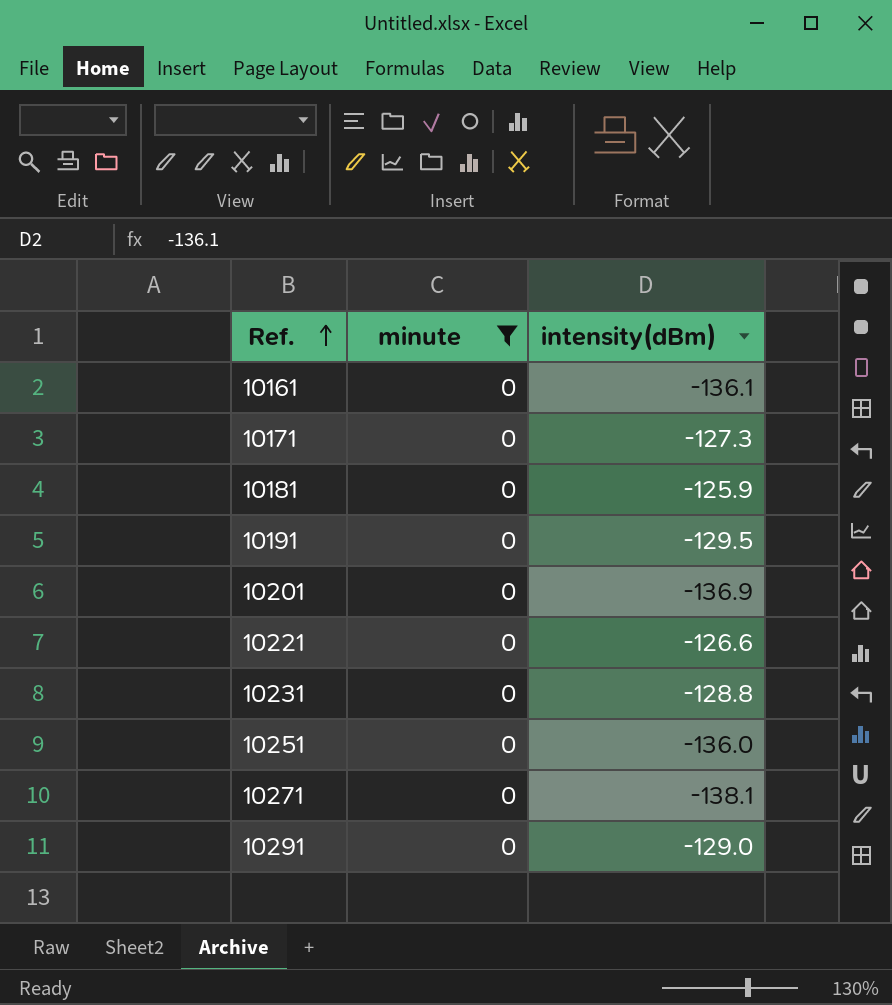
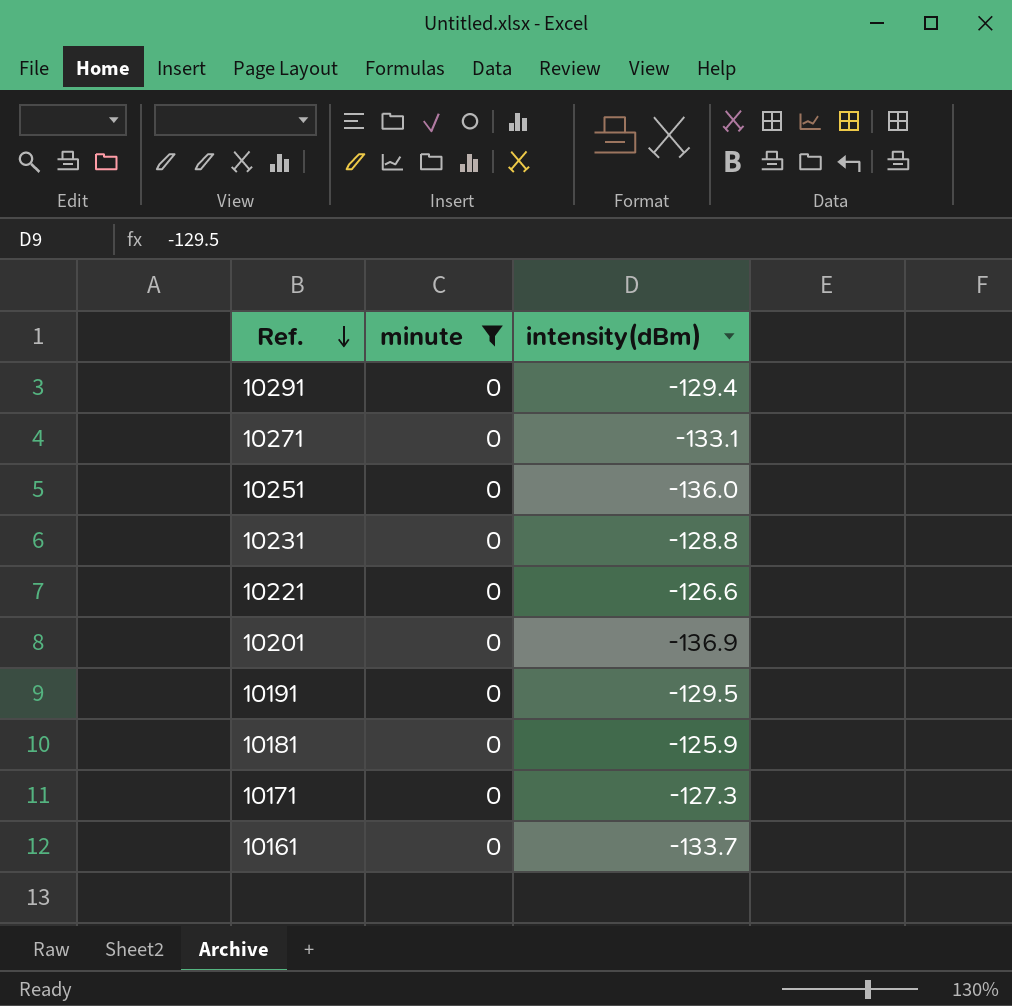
row order: Ref. ascending -> Ref. descending
10291 | intensity(dBm): -129.0 -> -129.4
10271 | intensity(dBm): -138.1 -> -133.1
10161 | intensity(dBm): -136.1 -> -133.7

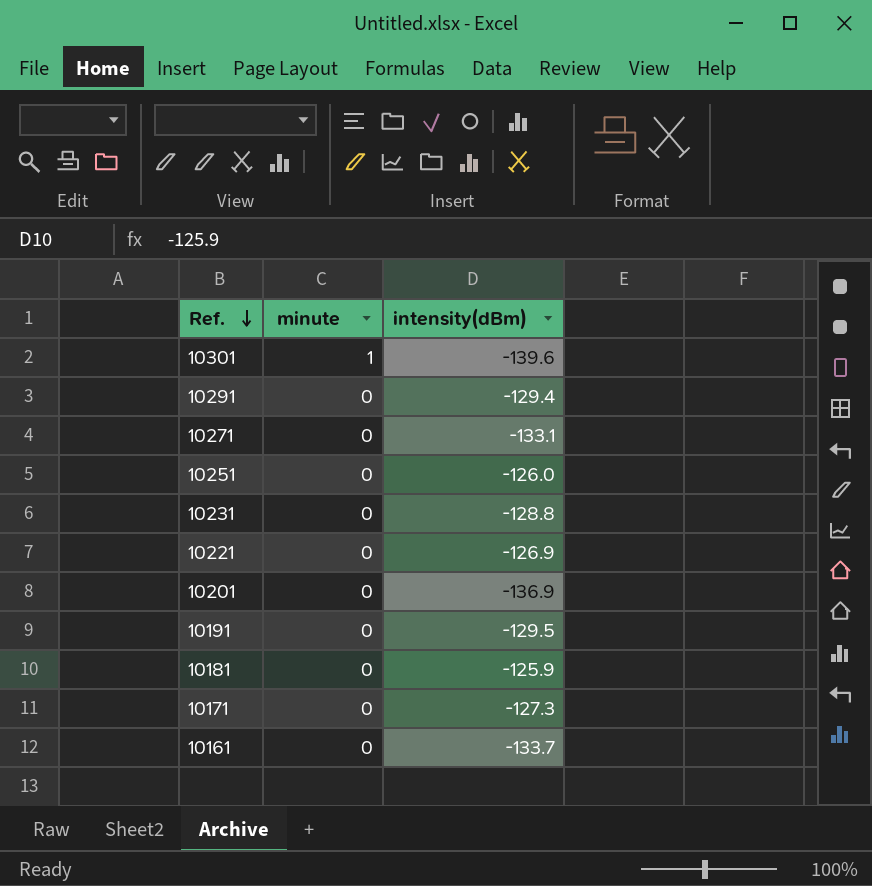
filter: minute = 0 -> none
10251 | intensity(dBm): -136.0 -> -126.0
10221 | intensity(dBm): -126.6 -> -126.9

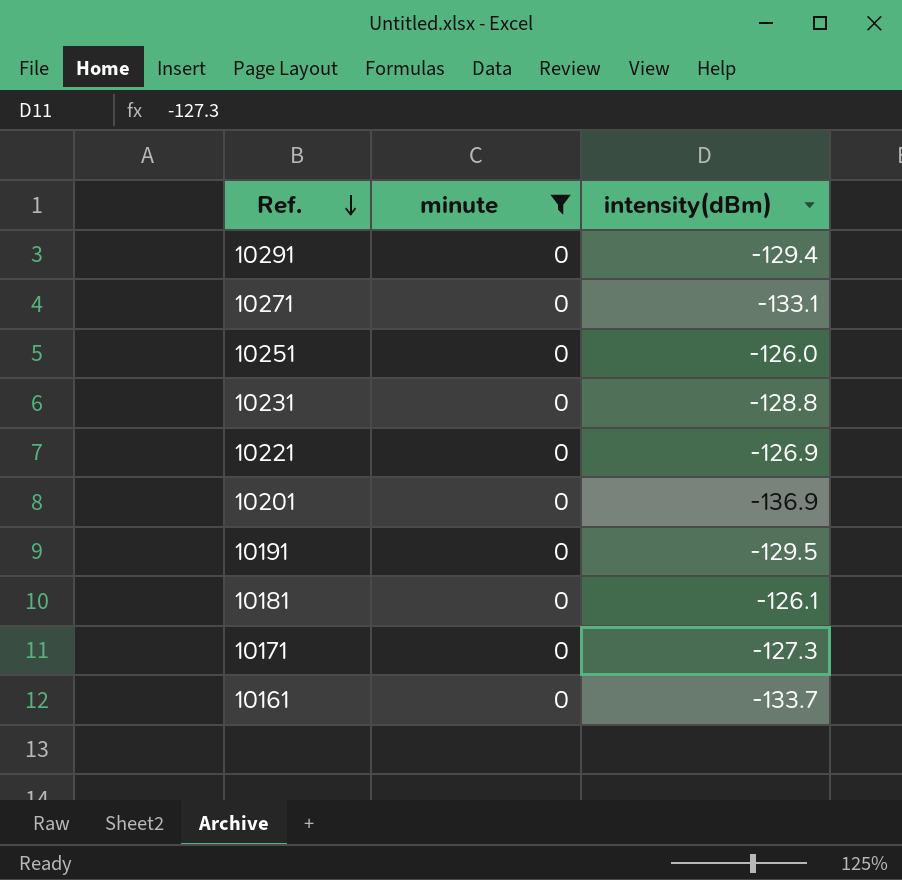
filter: none -> minute = 0
10181 | intensity(dBm): -125.9 -> -126.1

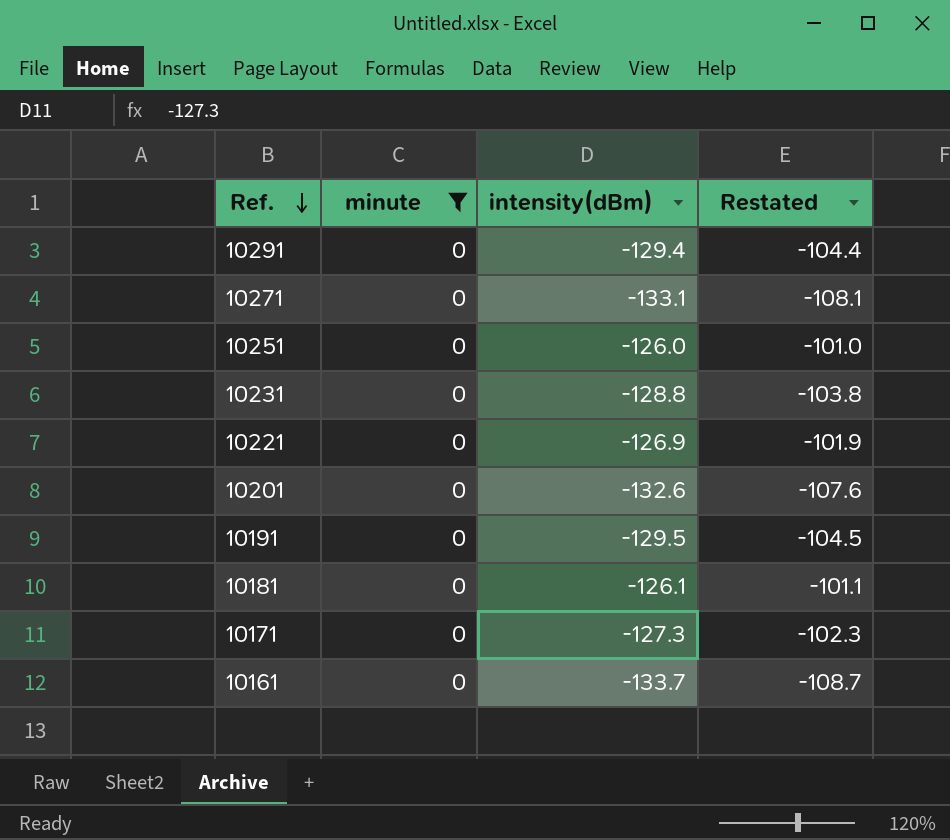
column Restated | formula: none -> [intensity(dBm)] + 25
10201 | intensity(dBm): -136.9 -> -132.6

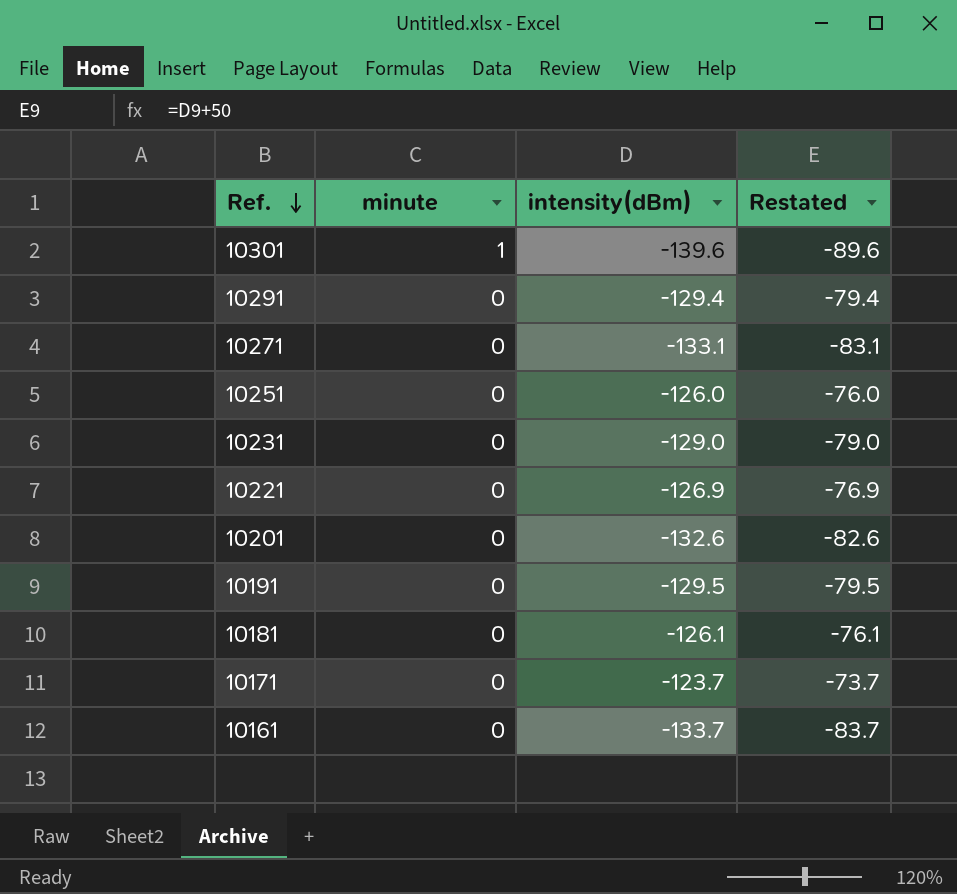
filter: minute = 0 -> none
column Restated | formula: [intensity(dBm)] + 25 -> [intensity(dBm)] + 50
10231 | intensity(dBm): -128.8 -> -129.0
10171 | intensity(dBm): -127.3 -> -123.7

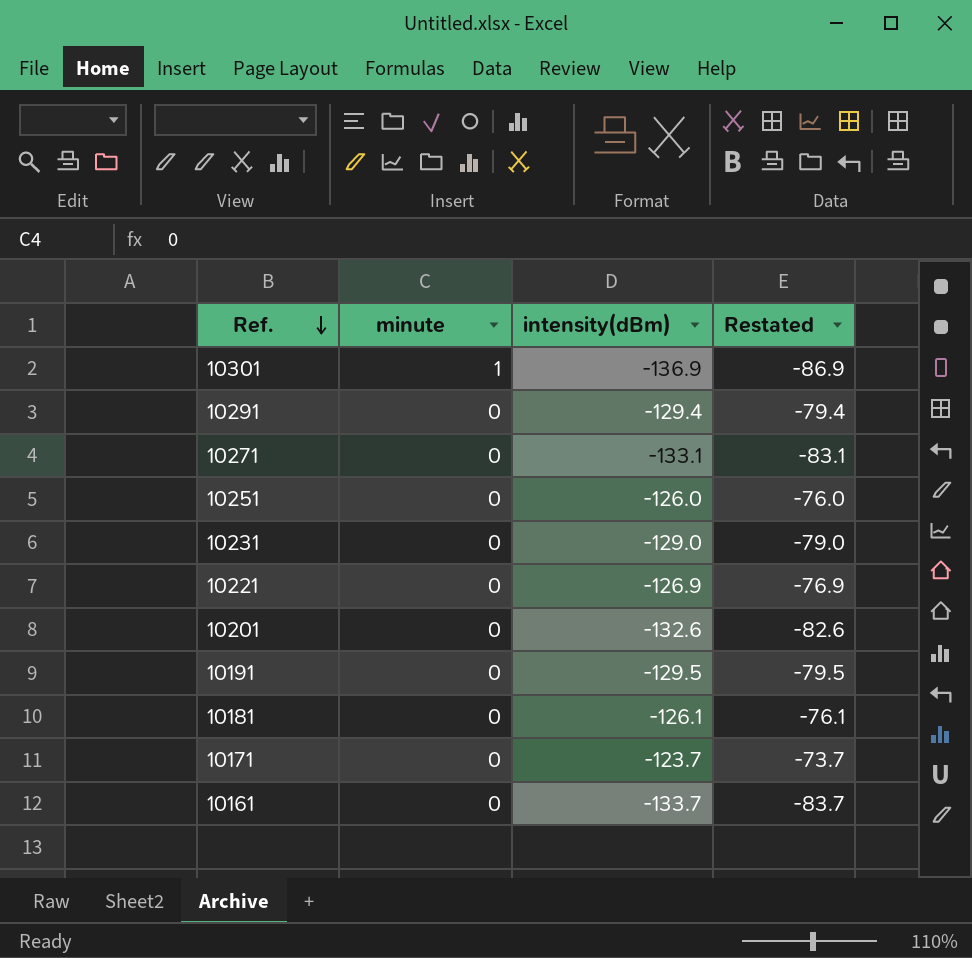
10301 | intensity(dBm): -139.6 -> -136.9
10301 | Restated: -89.6 -> -86.9

